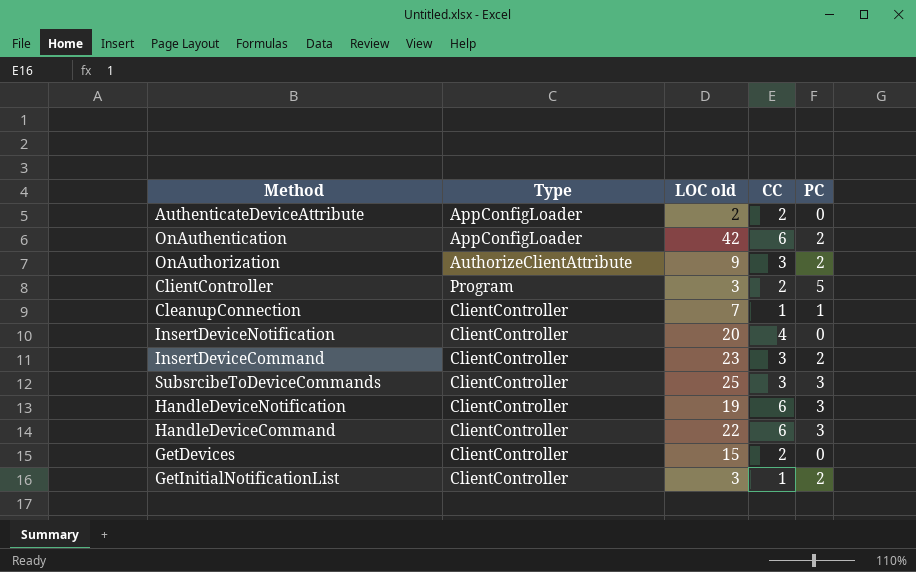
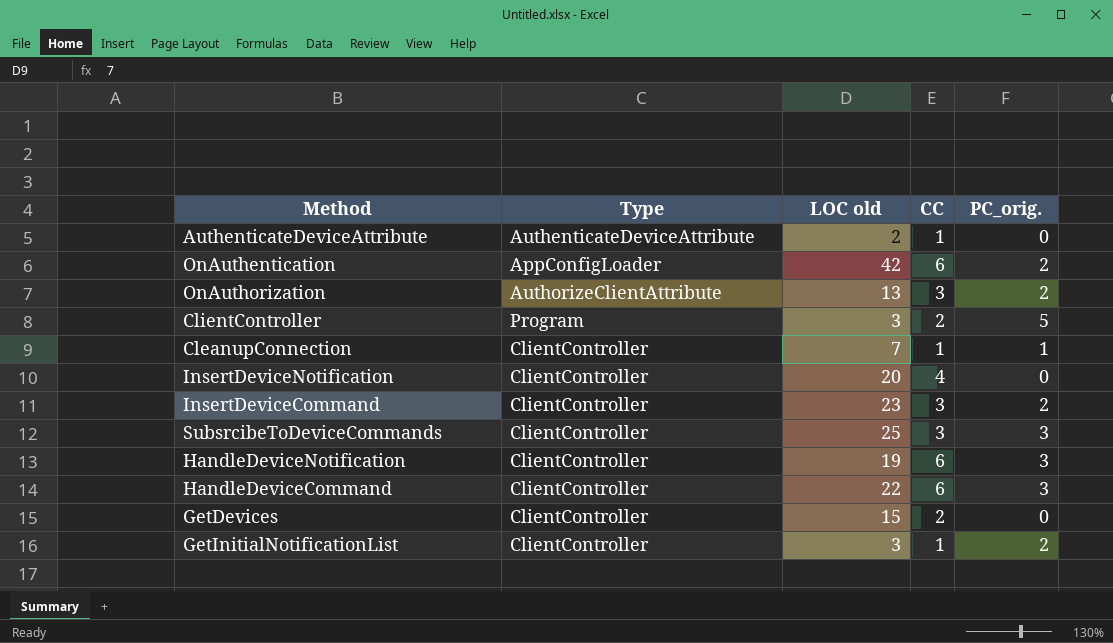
column name: PC -> PC_orig.
AuthenticateDeviceAttribute | Type: AppConfigLoader -> AuthenticateDeviceAttribute
AuthenticateDeviceAttribute | CC: 2 -> 1
OnAuthorization | LOC old: 9 -> 13

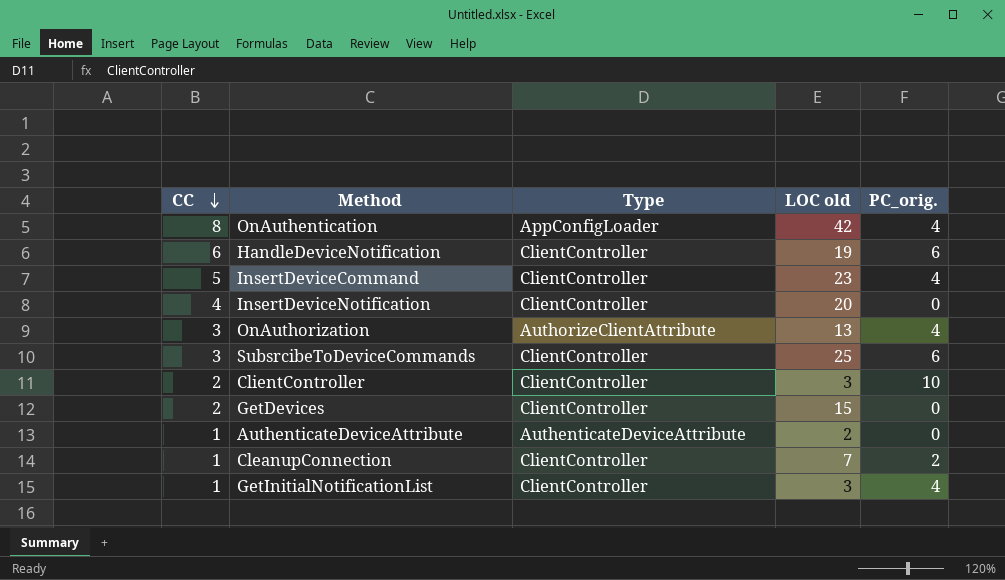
row order: none -> CC descending
column CC | position: 4 -> 1
row HandleDeviceCommand: ClientController | 22 | 6 | 3 -> none
OnAuthentication | CC: 6 -> 8
OnAuthentication | PC_orig.: 2 -> 4
HandleDeviceNotification | PC_orig.: 3 -> 6
InsertDeviceCommand | CC: 3 -> 5
InsertDeviceCommand | PC_orig.: 2 -> 4
OnAuthorization | PC_orig.: 2 -> 4
SubsrcibeToDeviceCommands | PC_orig.: 3 -> 6
ClientController | Type: Program -> ClientController
ClientController | PC_orig.: 5 -> 10
CleanupConnection | PC_orig.: 1 -> 2
GetInitialNotificationList | PC_orig.: 2 -> 4

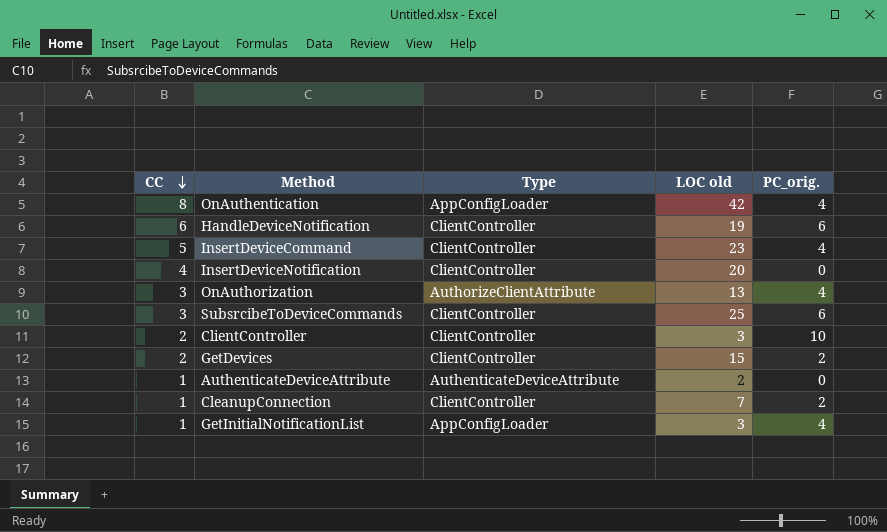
GetDevices | PC_orig.: 0 -> 2
GetInitialNotificationList | Type: ClientController -> AppConfigLoader

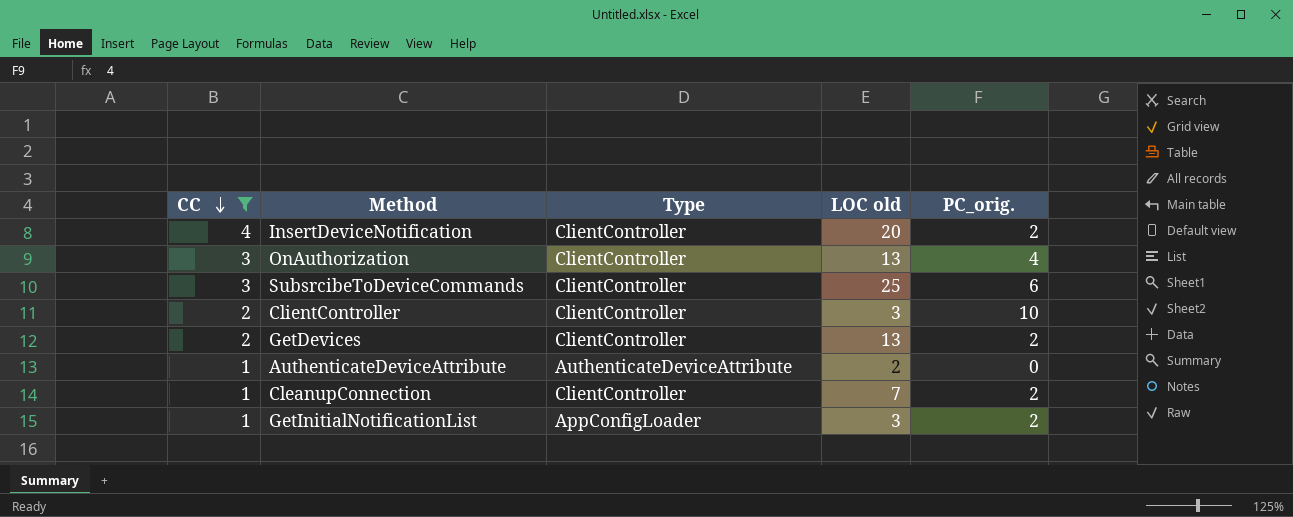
filter: none -> CC <= 4
InsertDeviceNotification | PC_orig.: 0 -> 2
OnAuthorization | Type: AuthorizeClientAttribute -> ClientController
GetDevices | LOC old: 15 -> 13
GetInitialNotificationList | PC_orig.: 4 -> 2

